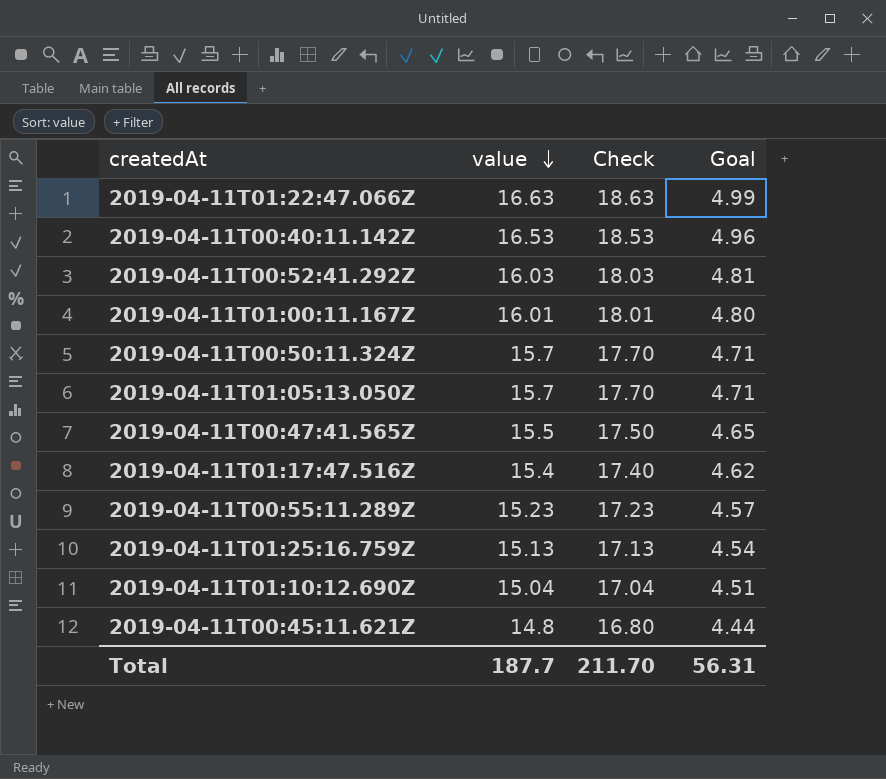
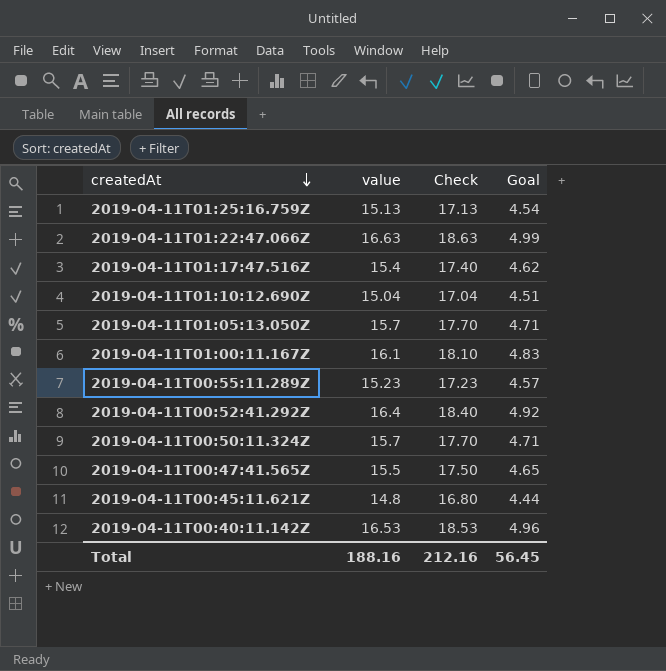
row order: value descending -> createdAt descending
2019-04-11T01:00:11.167Z | value: 16.01 -> 16.1
2019-04-11T01:00:11.167Z | Check: 18.01 -> 18.10
2019-04-11T01:00:11.167Z | Goal: 4.80 -> 4.83
2019-04-11T00:52:41.292Z | value: 16.03 -> 16.4
2019-04-11T00:52:41.292Z | Check: 18.03 -> 18.40
2019-04-11T00:52:41.292Z | Goal: 4.81 -> 4.92
Total | value: 187.7 -> 188.16
Total | Check: 211.70 -> 212.16
Total | Goal: 56.31 -> 56.45

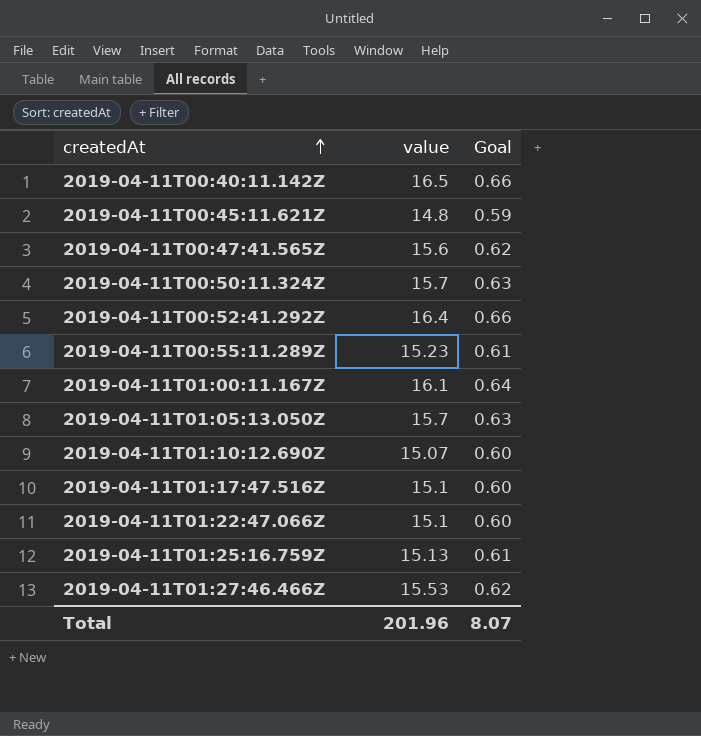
row order: createdAt descending -> createdAt ascending
column Check | formula: [value] + 2 -> none
column Goal | formula: [value] * 0.3 -> [value] * 0.04
2019-04-11T00:40:11.142Z | value: 16.53 -> 16.5
2019-04-11T00:47:41.565Z | value: 15.5 -> 15.6
2019-04-11T01:10:12.690Z | value: 15.04 -> 15.07
2019-04-11T01:17:47.516Z | value: 15.4 -> 15.1
2019-04-11T01:22:47.066Z | value: 16.63 -> 15.1
row 2019-04-11T01:27:46.466Z: none -> 15.53 | 0.62
Total | value: 188.16 -> 201.96
Total | Goal: 56.45 -> 8.07

